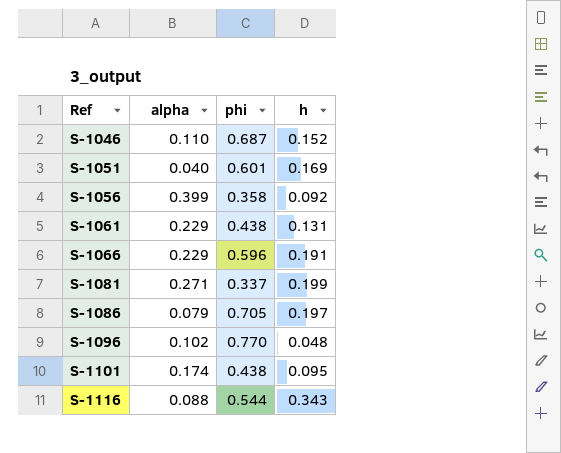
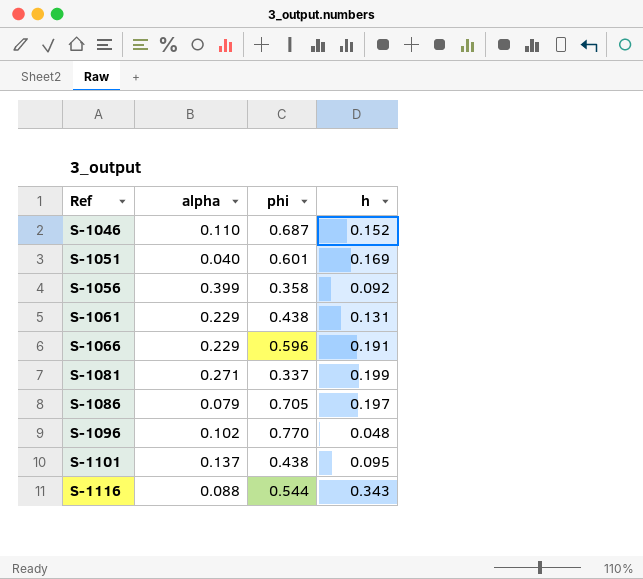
S-1101 | alpha: 0.174 -> 0.137

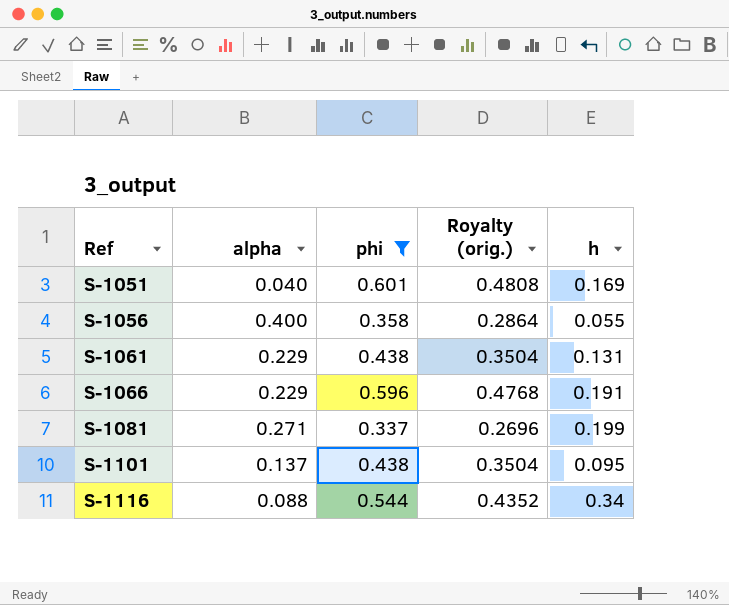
filter: none -> phi <= 0.601
column Royalty (orig.) | formula: none -> [phi] * 0.8
S-1056 | alpha: 0.399 -> 0.400
S-1056 | h: 0.092 -> 0.055
S-1116 | h: 0.343 -> 0.34

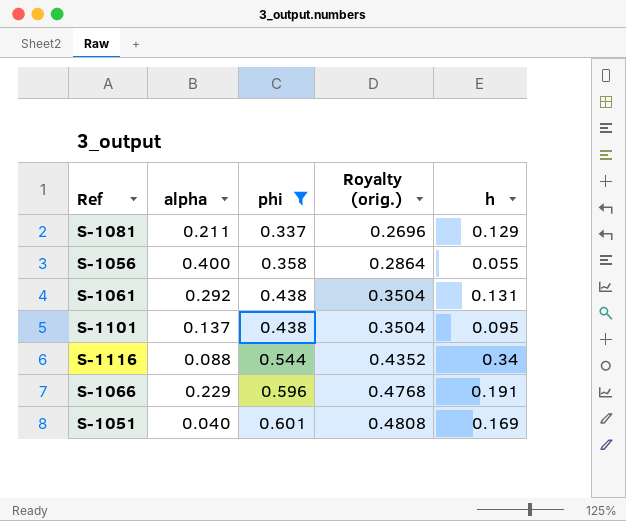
row order: Ref ascending -> phi ascending
S-1081 | alpha: 0.271 -> 0.211
S-1081 | h: 0.199 -> 0.129
S-1061 | alpha: 0.229 -> 0.292

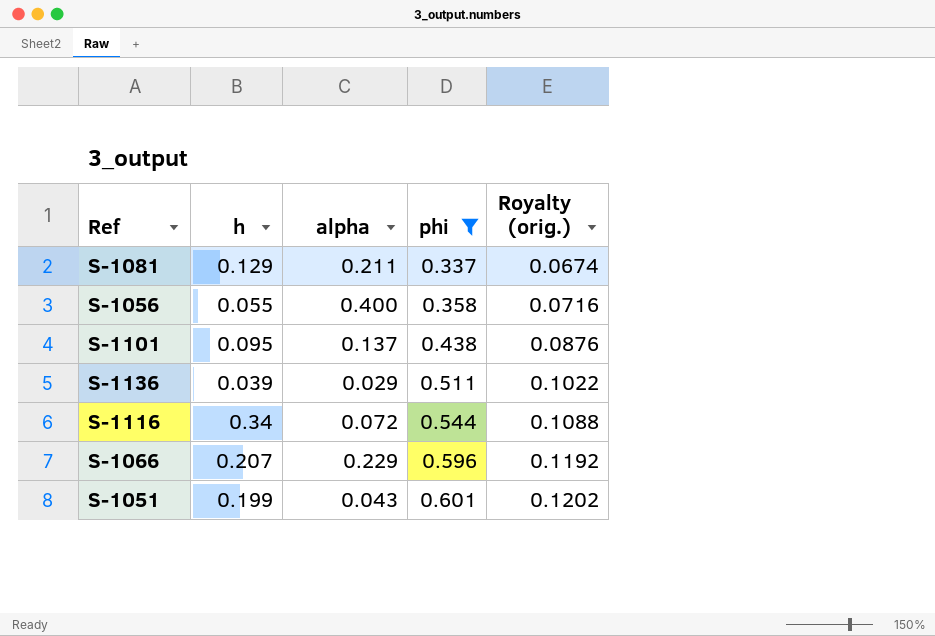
column h | position: 5 -> 2
column Royalty (orig.) | formula: [phi] * 0.8 -> [phi] * 0.2
row S-1061: 0.292 | 0.438 | 0.3504 | 0.131 -> none
row S-1136: none -> 0.039 | 0.029 | 0.511 | 0.1022
S-1116 | alpha: 0.088 -> 0.072
S-1066 | h: 0.191 -> 0.207
S-1051 | h: 0.169 -> 0.199
S-1051 | alpha: 0.040 -> 0.043

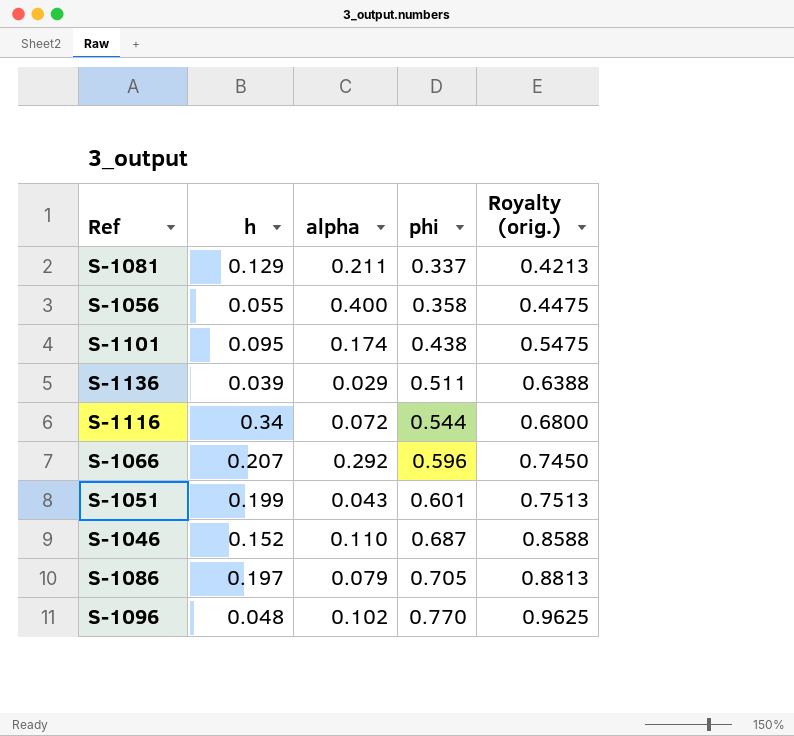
filter: phi <= 0.601 -> none
column Royalty (orig.) | formula: [phi] * 0.2 -> [phi] * 1.25
S-1101 | alpha: 0.137 -> 0.174
S-1066 | alpha: 0.229 -> 0.292

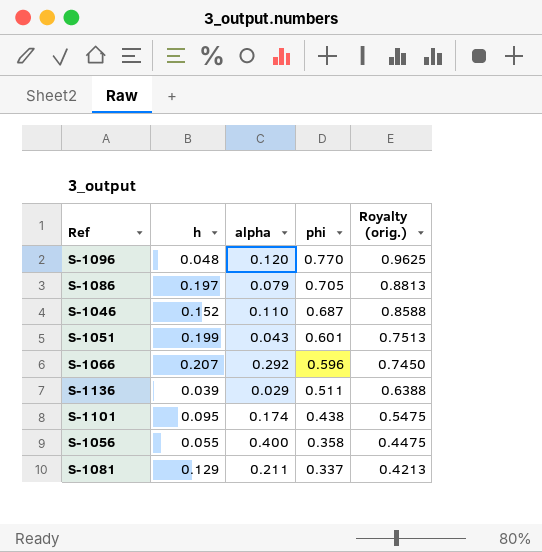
row order: phi ascending -> phi descending
row S-1116: 0.34 | 0.072 | 0.544 | 0.6800 -> none
S-1096 | alpha: 0.102 -> 0.120

